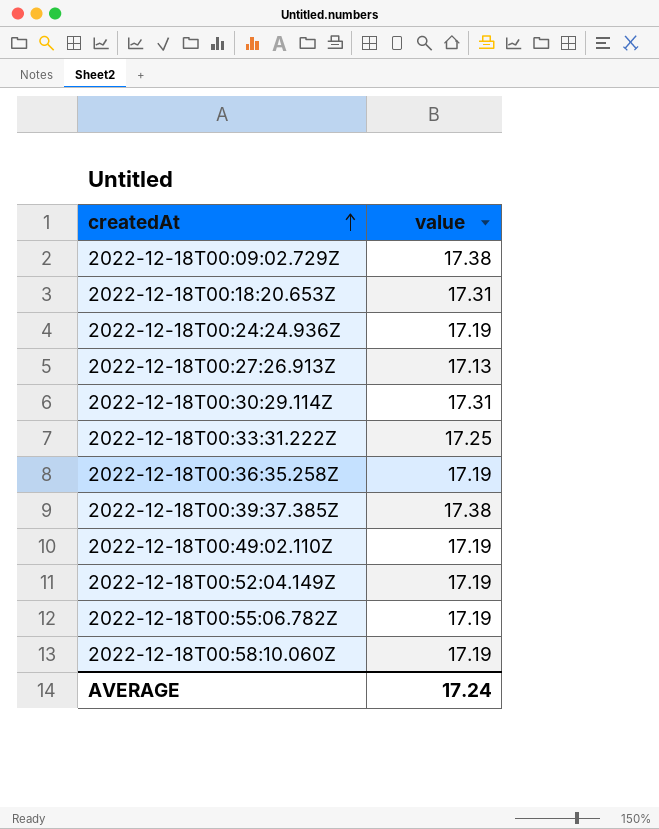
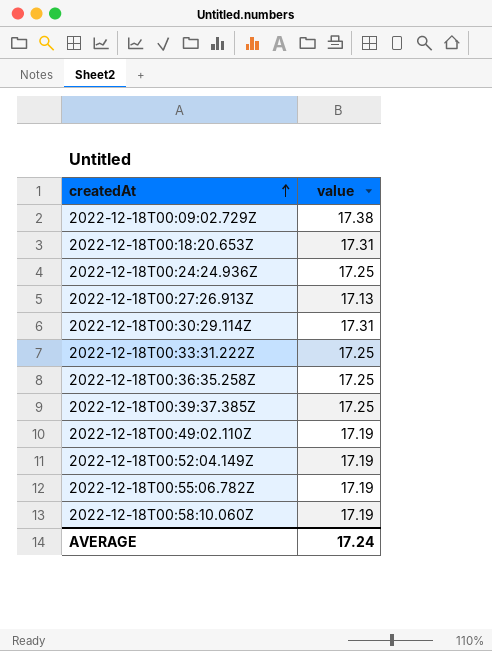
2022-12-18T00:24:24.936Z | value: 17.19 -> 17.25
2022-12-18T00:36:35.258Z | value: 17.19 -> 17.25
2022-12-18T00:39:37.385Z | value: 17.38 -> 17.25

